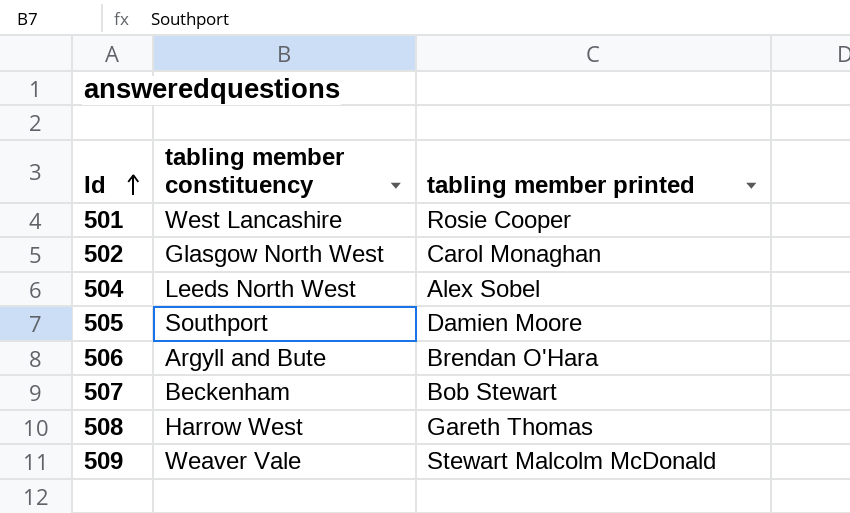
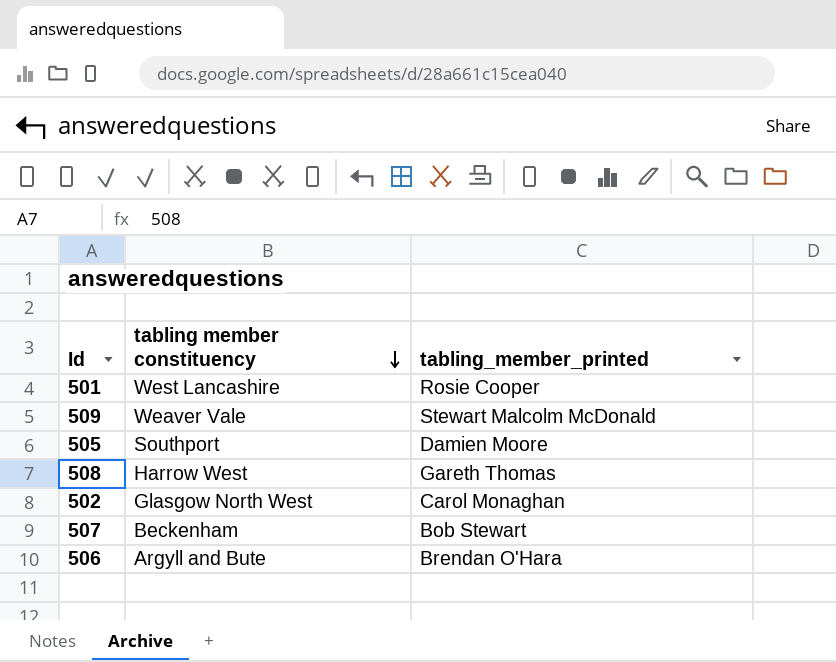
row order: Id ascending -> tabling member constituency descending
column name: tabling member printed -> tabling_member_printed
row 504: Leeds North West | Alex Sobel -> none

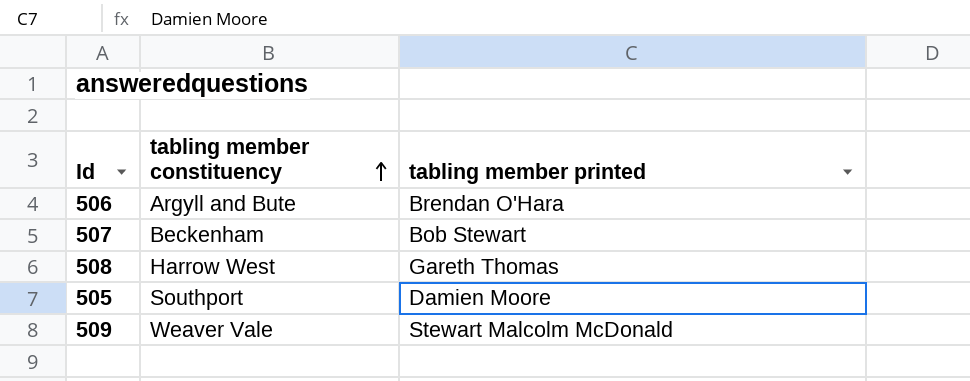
row order: tabling member constituency descending -> tabling member constituency ascending
column name: tabling_member_printed -> tabling member printed
row 501: West Lancashire | Rosie Cooper -> none
row 502: Glasgow North West | Carol Monaghan -> none

